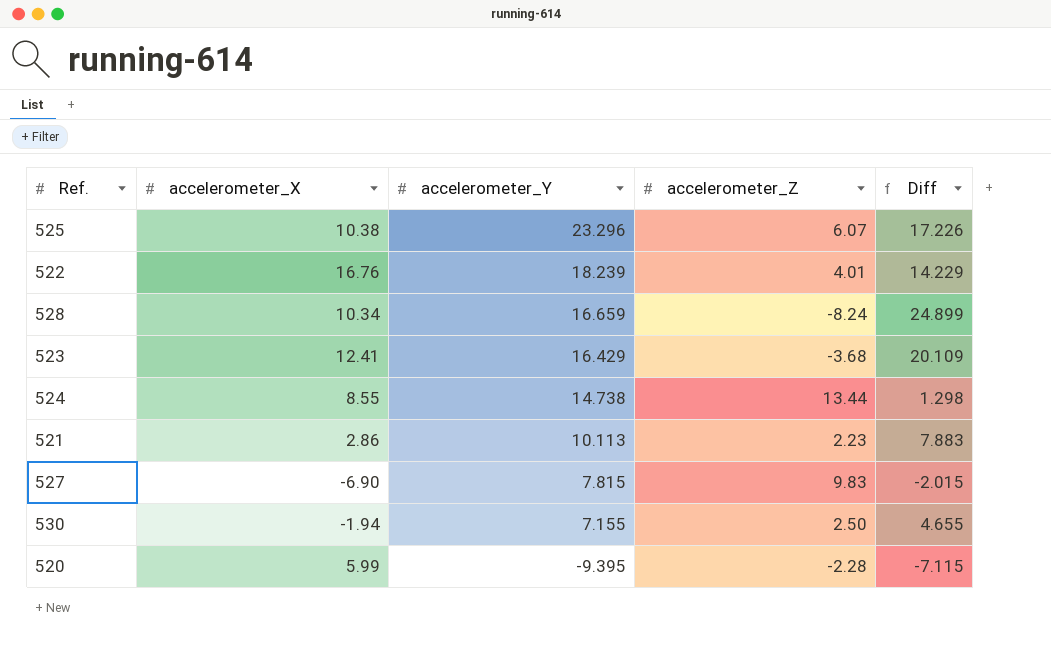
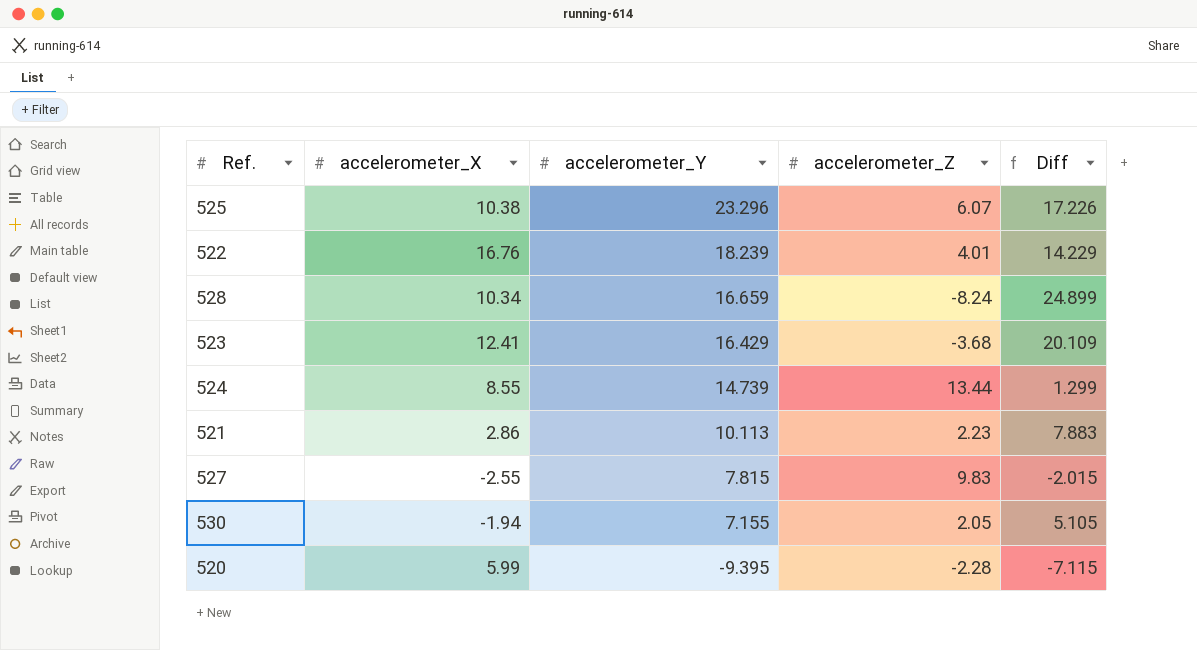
524 | accelerometer_Y: 14.738 -> 14.739
524 | Diff: 1.298 -> 1.299
527 | accelerometer_X: -6.90 -> -2.55
530 | accelerometer_Z: 2.50 -> 2.05
530 | Diff: 4.655 -> 5.105

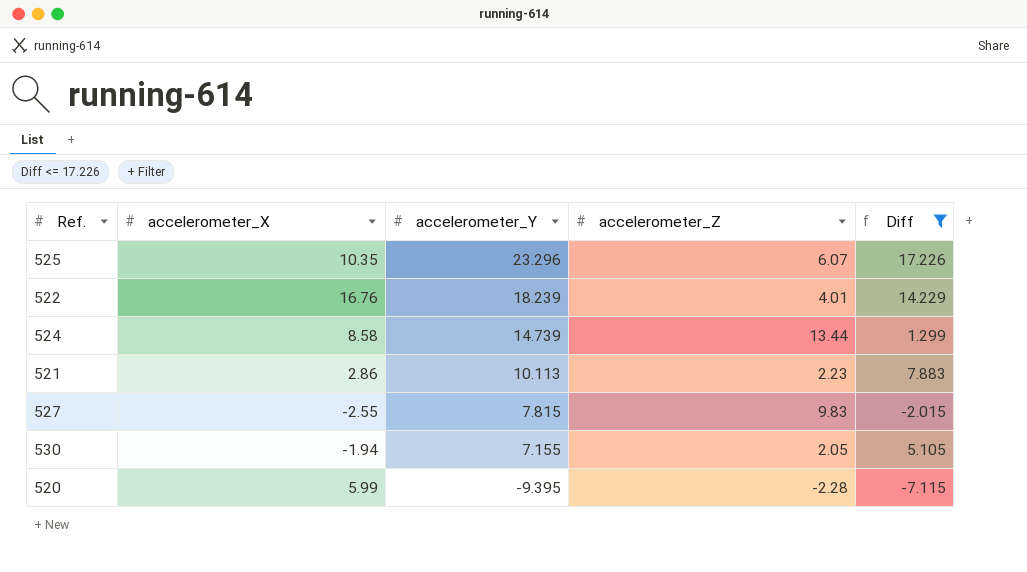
filter: none -> Diff <= 17.226
525 | accelerometer_X: 10.38 -> 10.35
524 | accelerometer_X: 8.55 -> 8.58

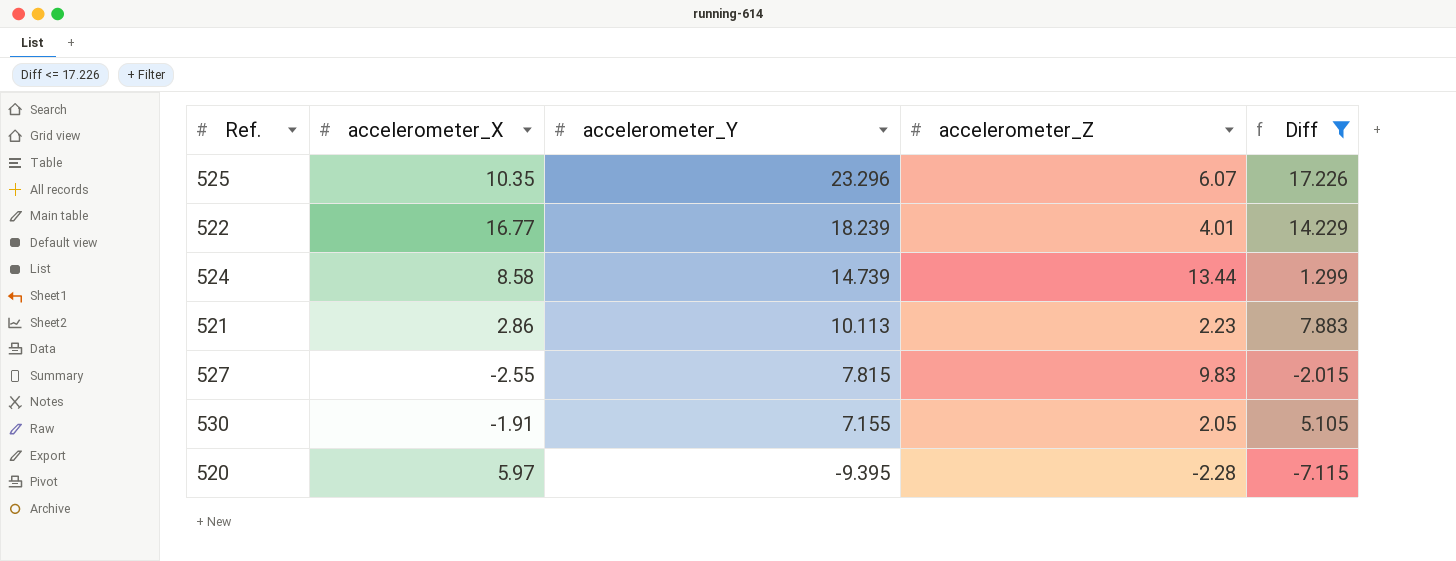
522 | accelerometer_X: 16.76 -> 16.77
530 | accelerometer_X: -1.94 -> -1.91
520 | accelerometer_X: 5.99 -> 5.97

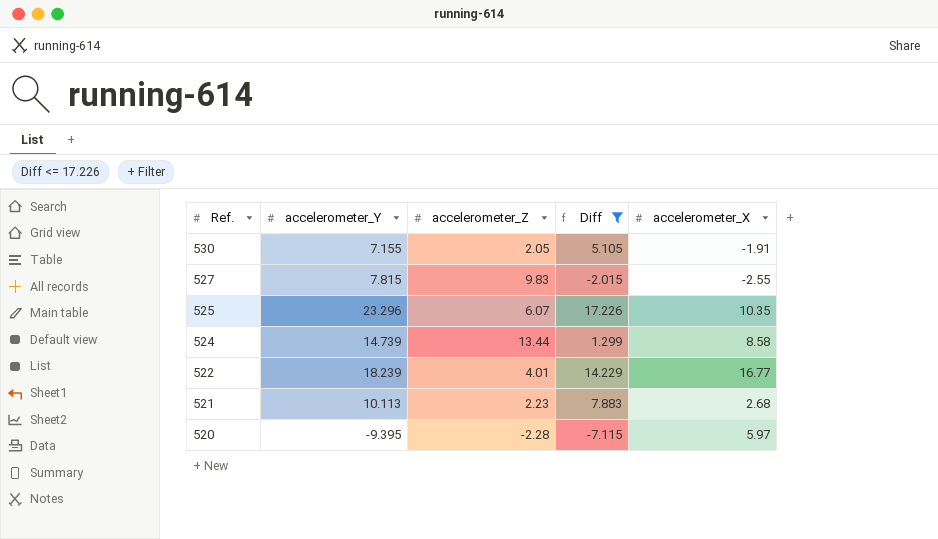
row order: accelerometer_Y descending -> Ref. descending
column accelerometer_X | position: 2 -> 5
521 | accelerometer_X: 2.86 -> 2.68

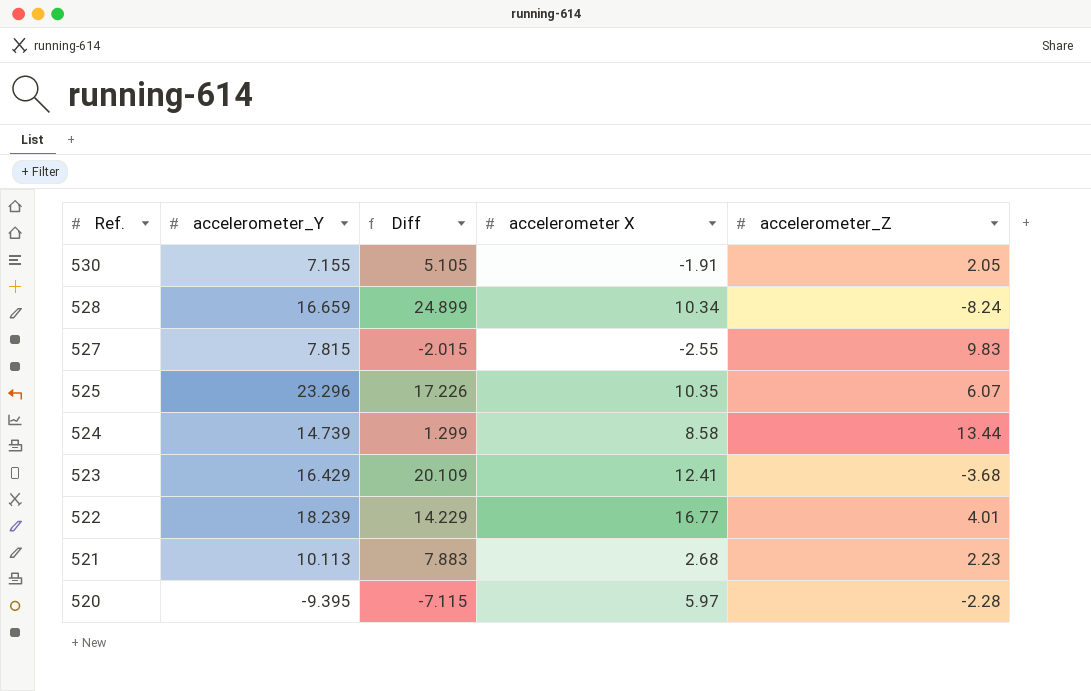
filter: Diff <= 17.226 -> none
column name: accelerometer_X -> accelerometer X
column accelerometer_Z | position: 3 -> 5

